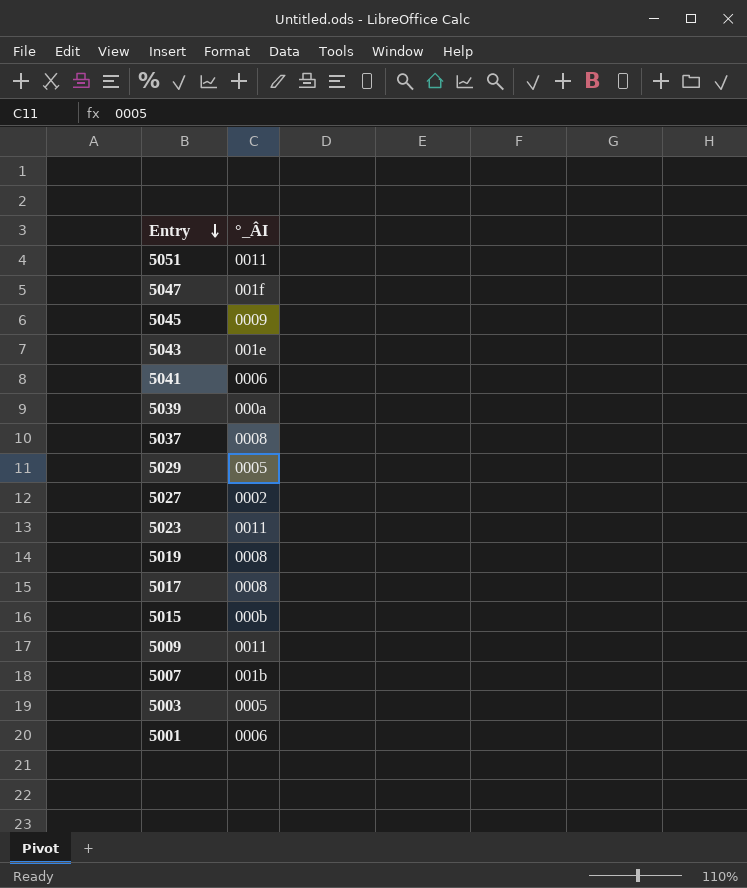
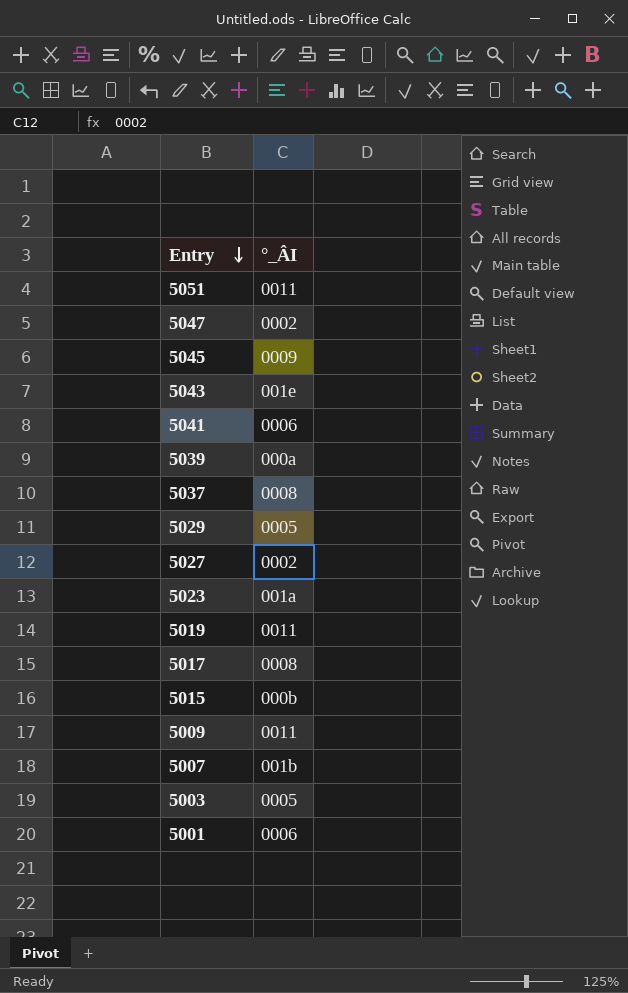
5047 | °_ÂI: 001f -> 0002
5023 | °_ÂI: 0011 -> 001a
5019 | °_ÂI: 0008 -> 0011

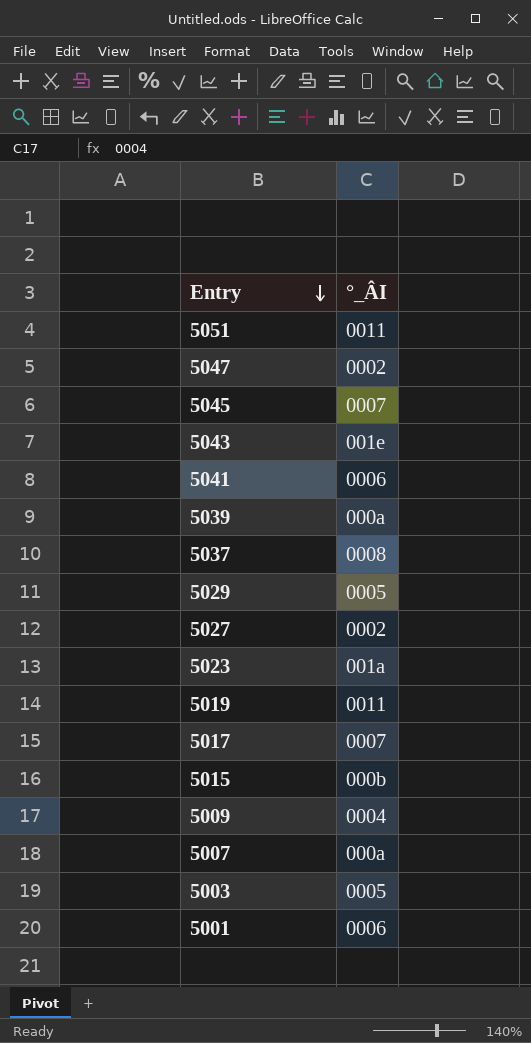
5045 | °_ÂI: 0009 -> 0007
5017 | °_ÂI: 0008 -> 0007
5009 | °_ÂI: 0011 -> 0004
5007 | °_ÂI: 001b -> 000a

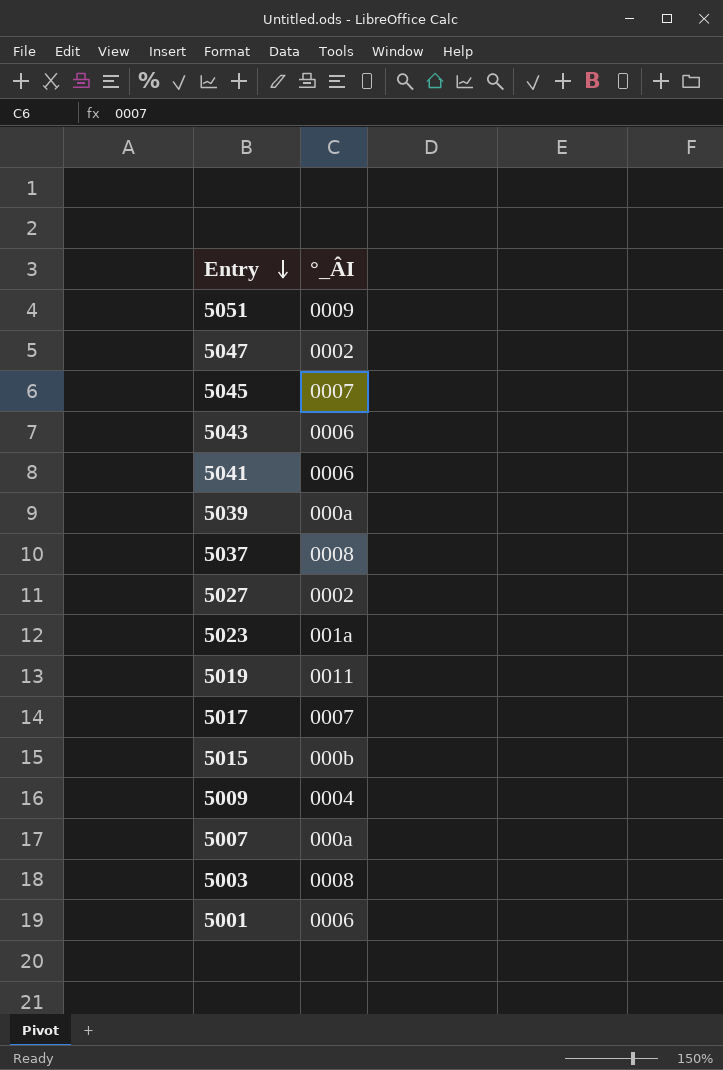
row 5029: 0005 -> none
5051 | °_ÂI: 0011 -> 0009
5043 | °_ÂI: 001e -> 0006
5003 | °_ÂI: 0005 -> 0008

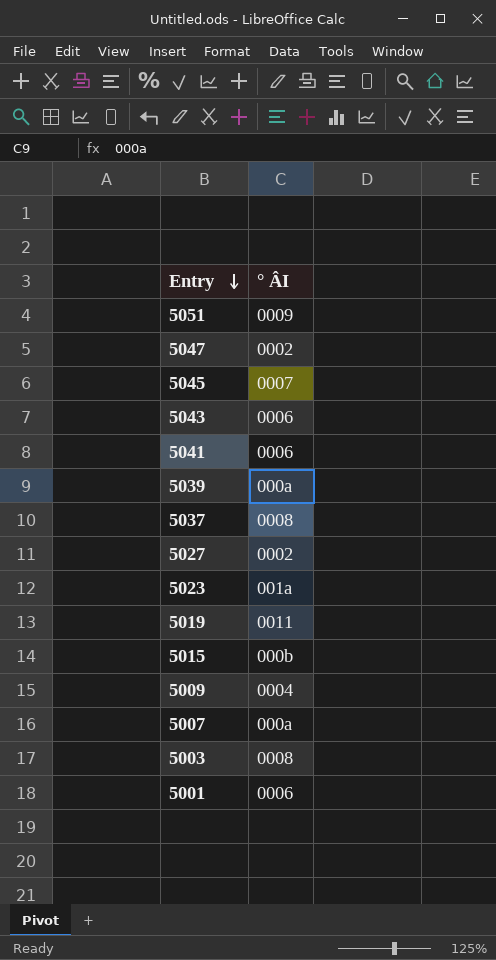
column name: °_ÂI -> ° ÂI
row 5017: 0007 -> none

